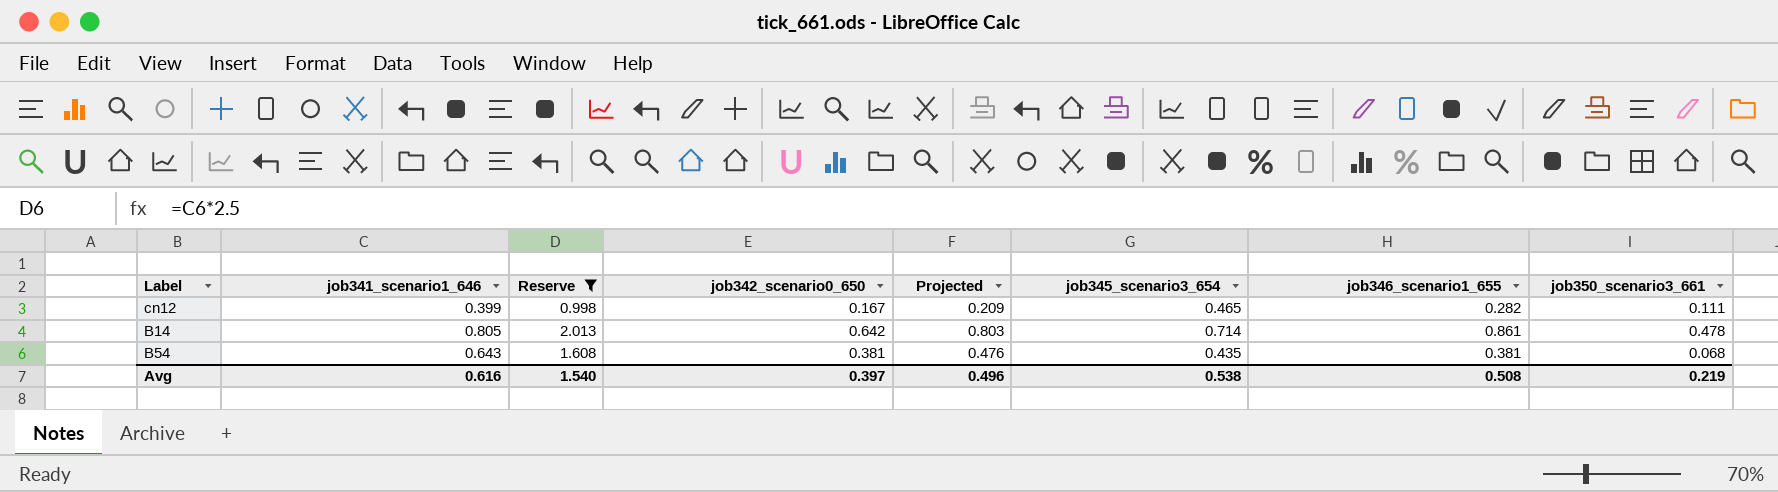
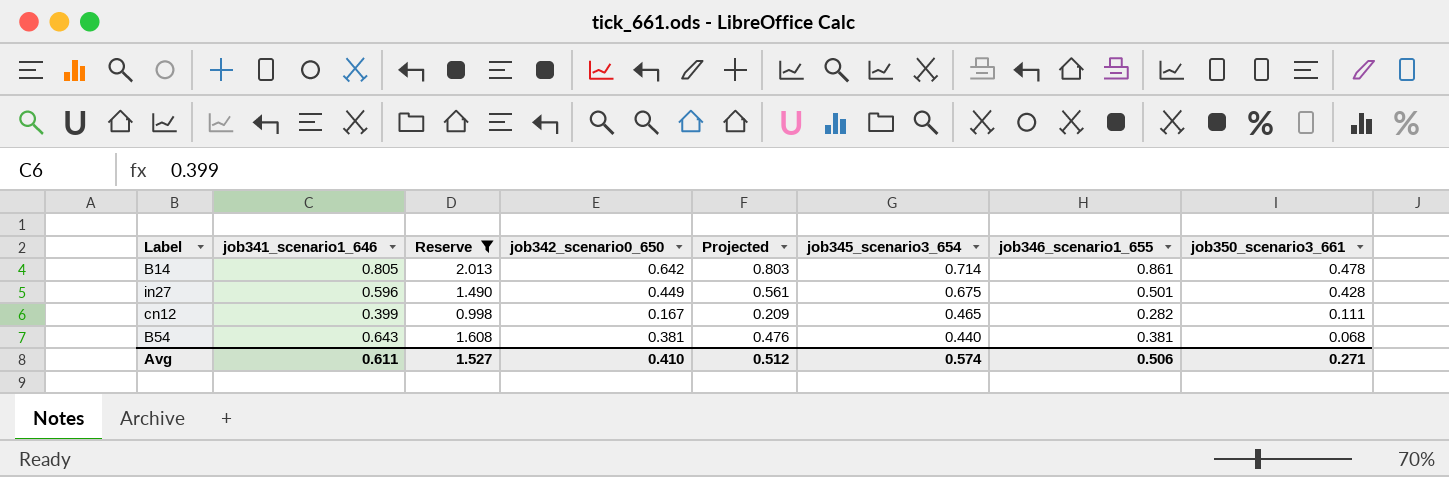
row order: none -> job345_scenario3_654 descending
row in27: none -> 0.596 | 1.490 | 0.449 | 0.561 | 0.675 | 0.501 | 0.428
B54 | job345_scenario3_654: 0.435 -> 0.440
Avg | job341_scenario1_646: 0.616 -> 0.611
Avg | Reserve: 1.540 -> 1.527
Avg | job342_scenario0_650: 0.397 -> 0.410
Avg | Projected: 0.496 -> 0.512
Avg | job345_scenario3_654: 0.538 -> 0.574
Avg | job346_scenario1_655: 0.508 -> 0.506
Avg | job350_scenario3_661: 0.219 -> 0.271

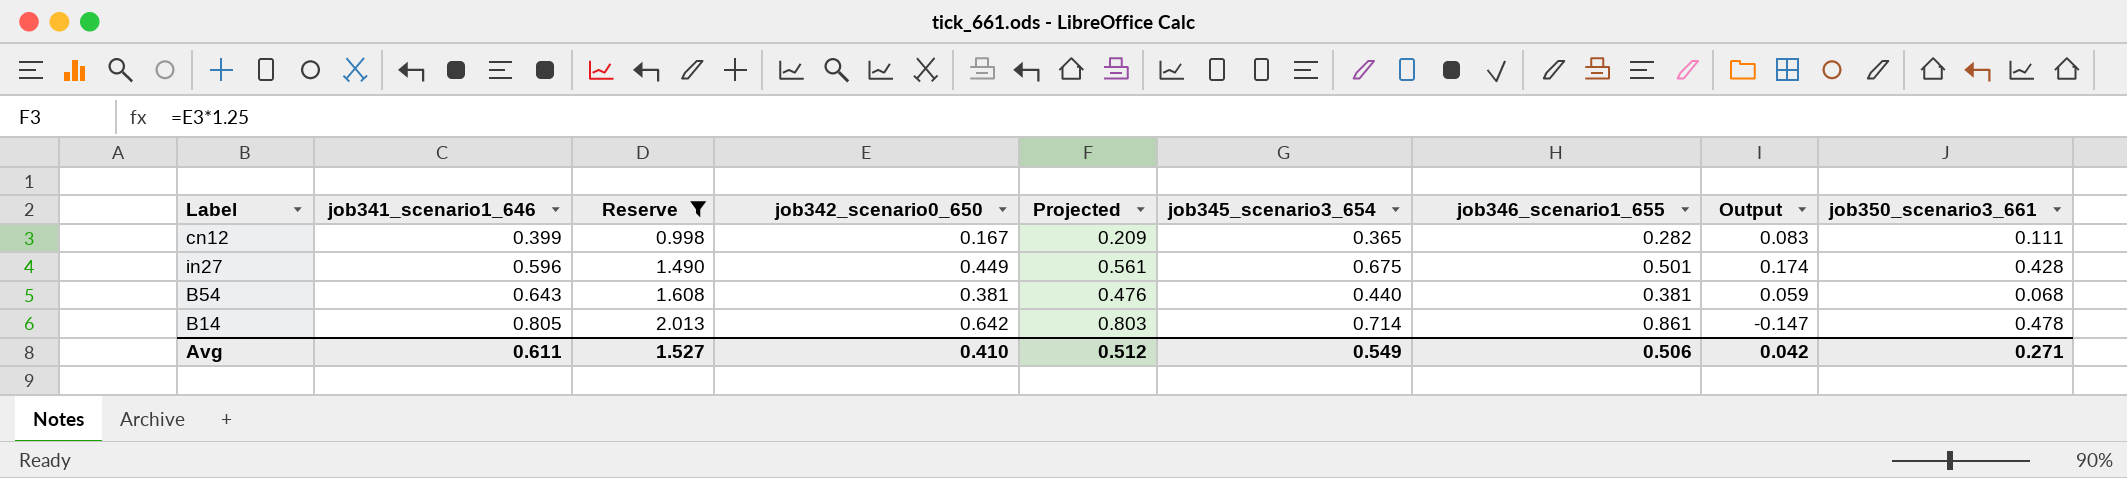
row order: job345_scenario3_654 descending -> job341_scenario1_646 ascending
column Output | formula: none -> [job345_scenario3_654] - [job346_scenario1_655]
cn12 | job345_scenario3_654: 0.465 -> 0.365
Avg | job345_scenario3_654: 0.574 -> 0.549

